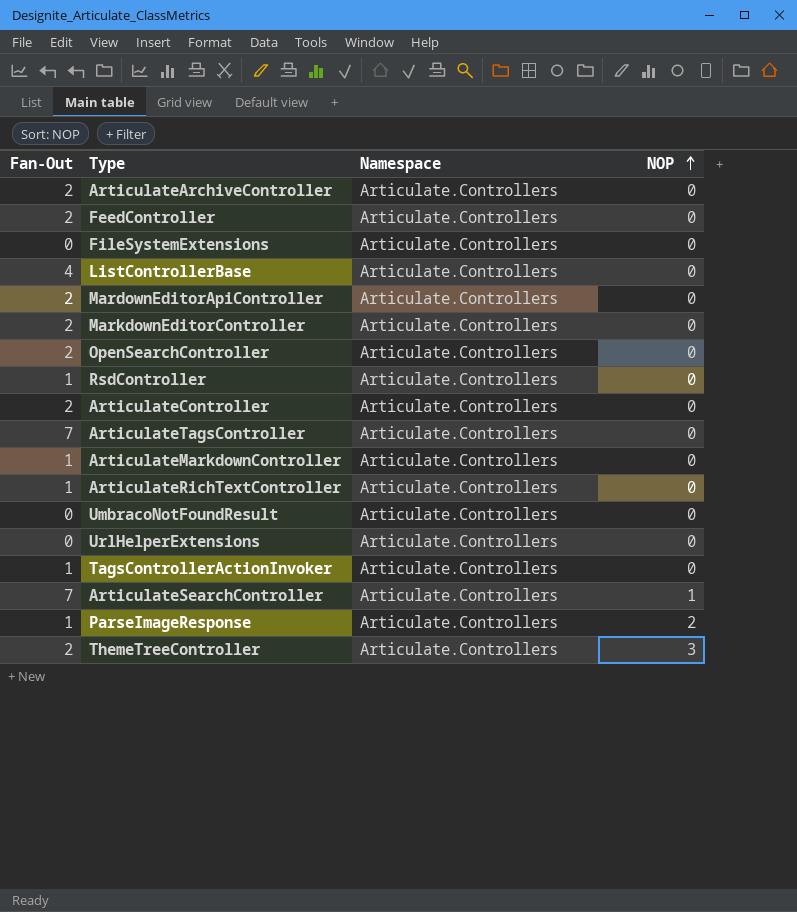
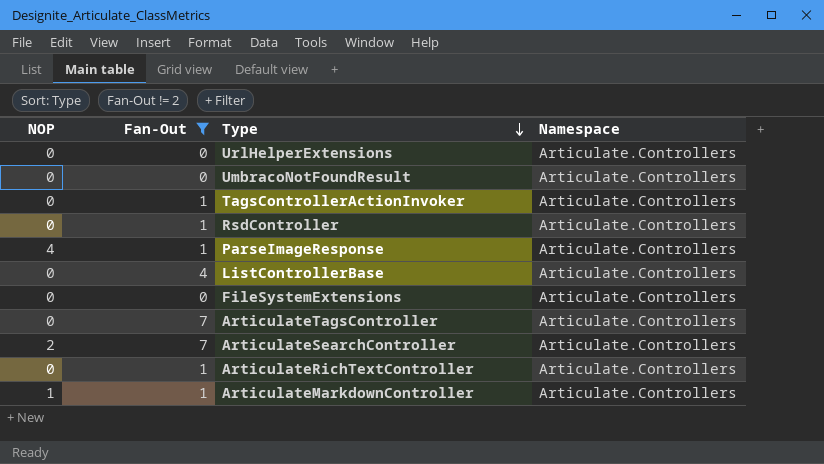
filter: none -> Fan-Out != 2
row order: NOP ascending -> Type descending
column NOP | position: 4 -> 1
ParseImageResponse | NOP: 2 -> 4
ArticulateSearchController | NOP: 1 -> 2
ArticulateMarkdownController | NOP: 0 -> 1

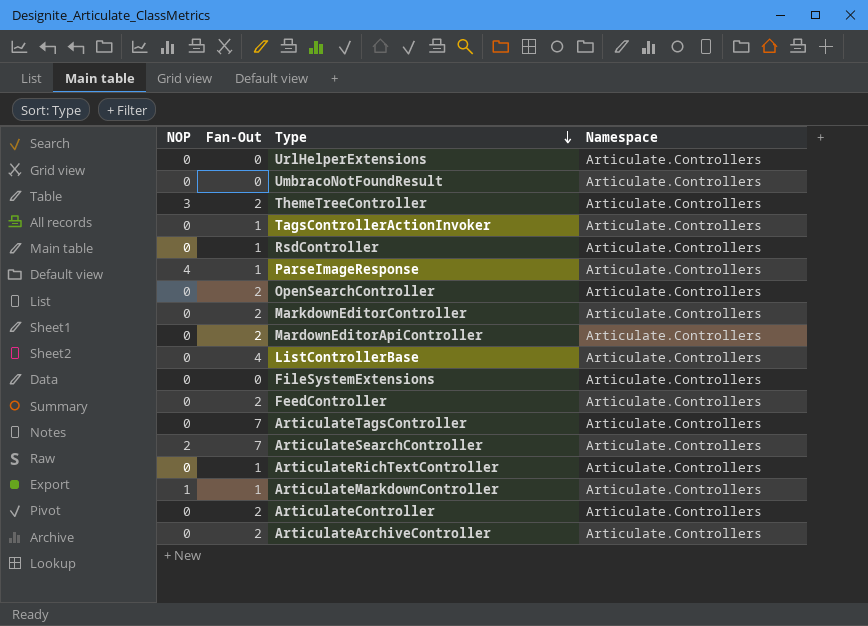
filter: Fan-Out != 2 -> none

